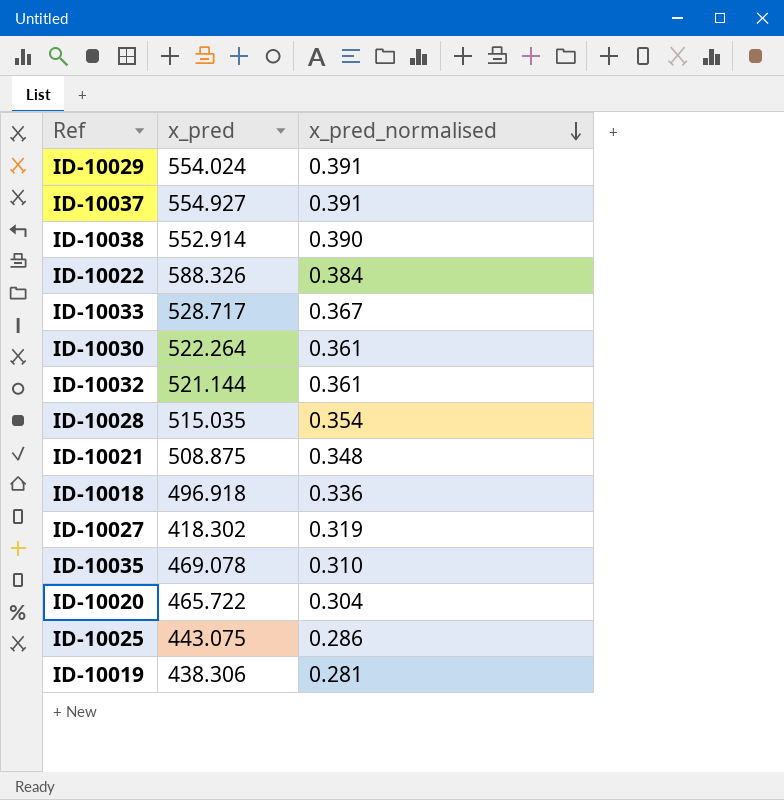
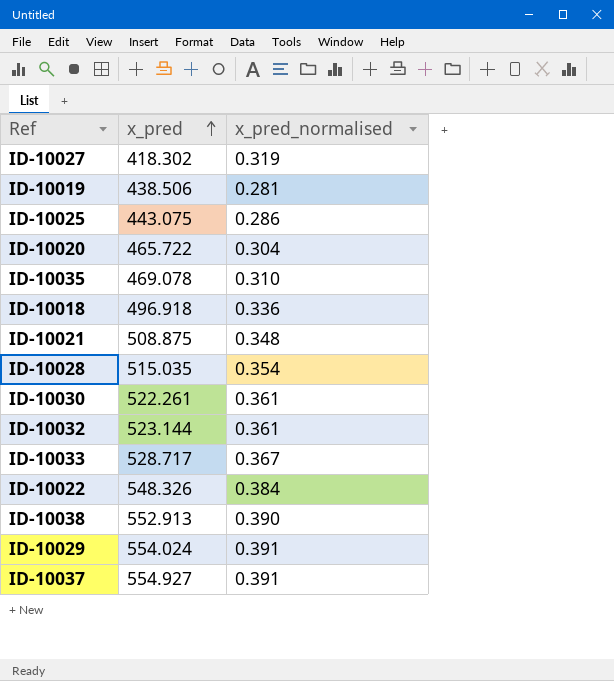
row order: x_pred_normalised descending -> x_pred ascending
ID-10019 | x_pred: 438.306 -> 438.506
ID-10030 | x_pred: 522.264 -> 522.261
ID-10032 | x_pred: 521.144 -> 523.144
ID-10022 | x_pred: 588.326 -> 548.326
ID-10038 | x_pred: 552.914 -> 552.913

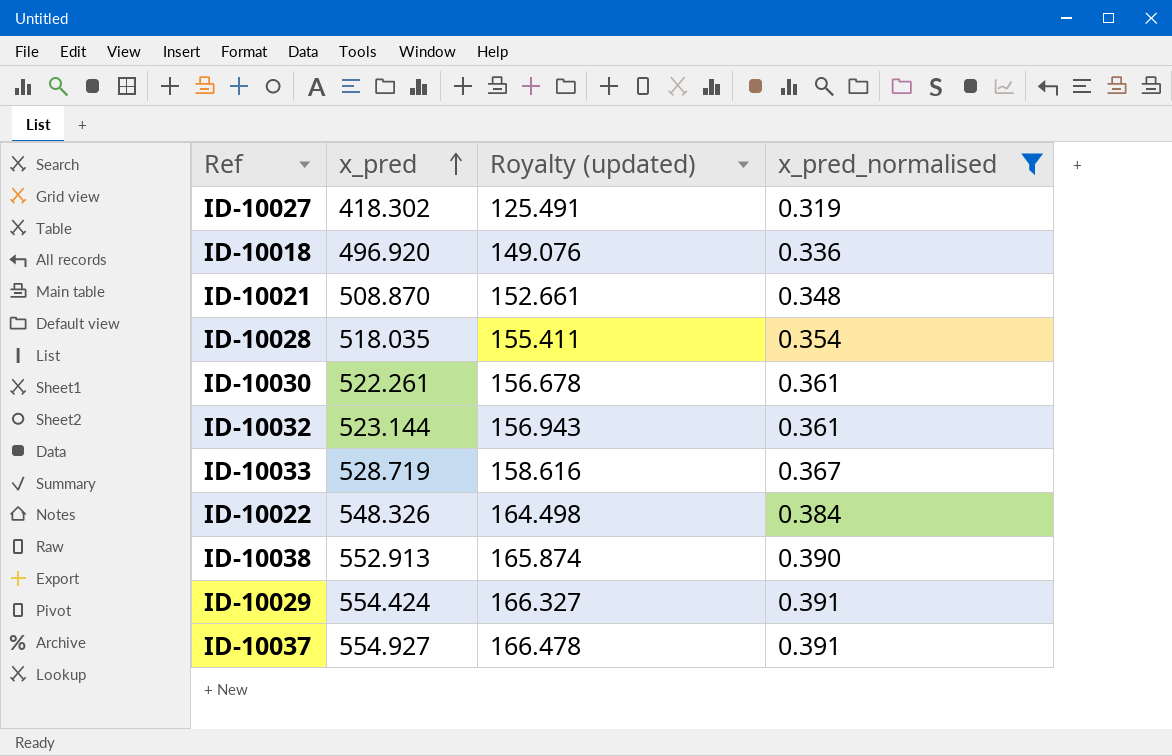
filter: none -> x_pred_normalised >= 0.319
column Royalty (updated) | formula: none -> [x_pred] * 0.3
ID-10018 | x_pred: 496.918 -> 496.920
ID-10021 | x_pred: 508.875 -> 508.870
ID-10028 | x_pred: 515.035 -> 518.035
ID-10033 | x_pred: 528.717 -> 528.719
ID-10029 | x_pred: 554.024 -> 554.424

